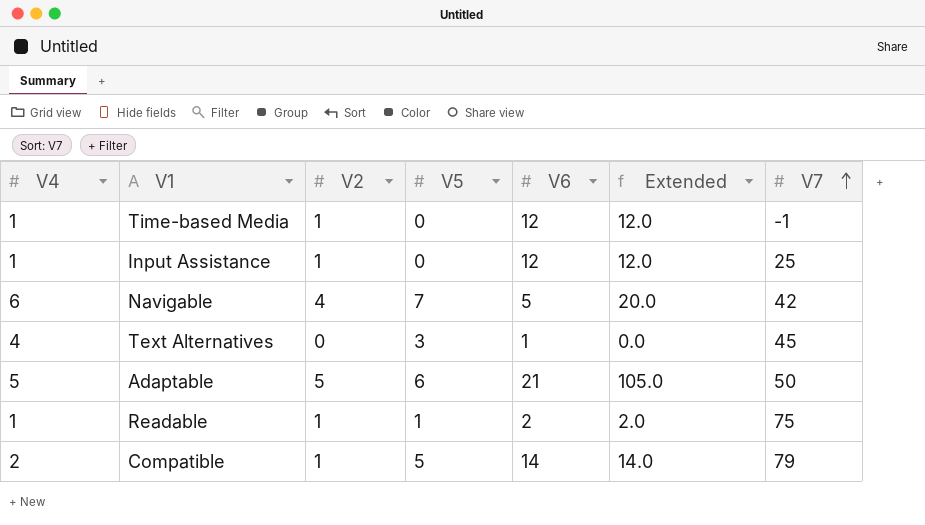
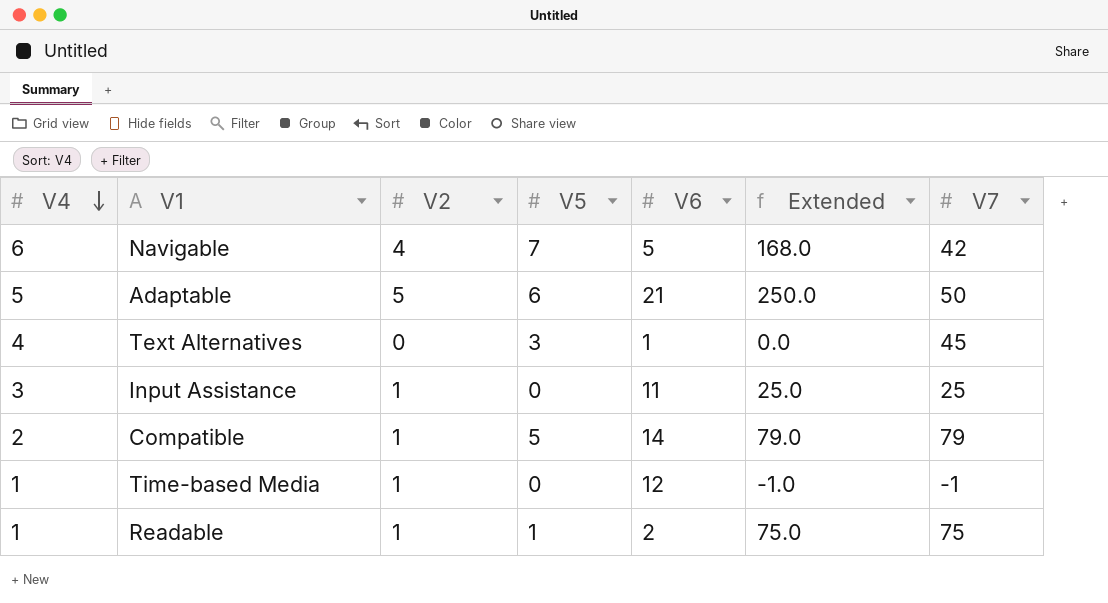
row order: V7 ascending -> V4 descending
column Extended | formula: [V2] * [V6] -> [V2] * [V7]
Input Assistance | V4: 1 -> 3
Input Assistance | V6: 12 -> 11

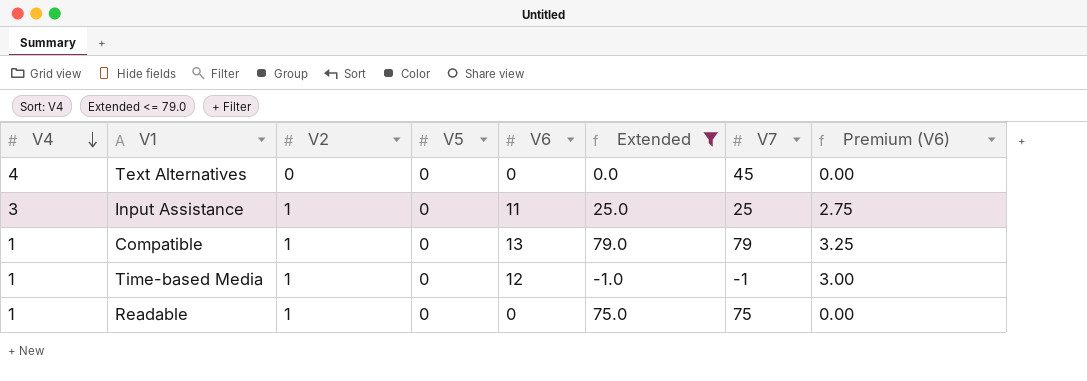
filter: none -> Extended <= 79.0
column Premium (V6) | formula: none -> [V6] * 0.25
Text Alternatives | V5: 3 -> 0
Text Alternatives | V6: 1 -> 0
Compatible | V4: 2 -> 1
Compatible | V5: 5 -> 0
Compatible | V6: 14 -> 13
Readable | V5: 1 -> 0
Readable | V6: 2 -> 0

